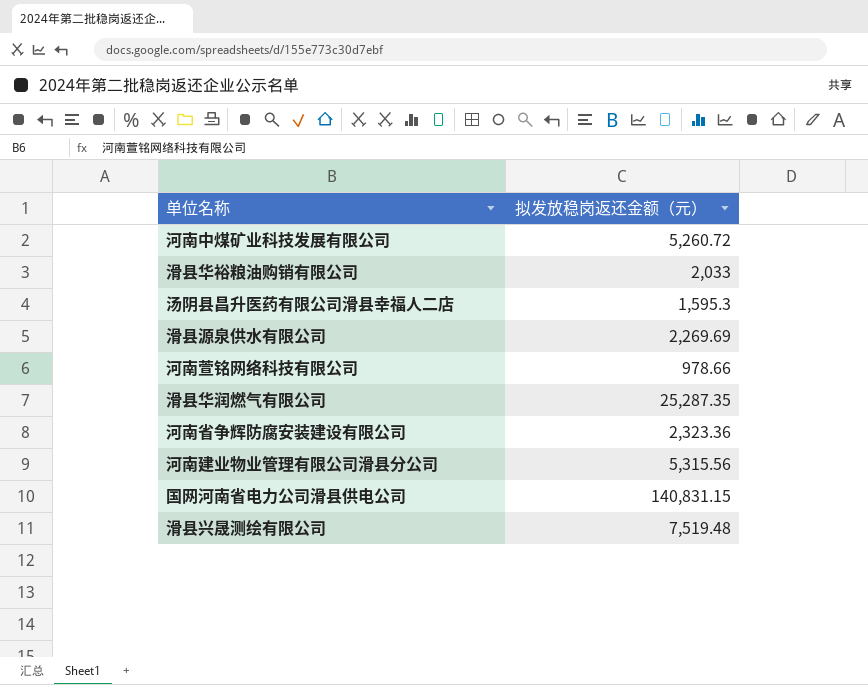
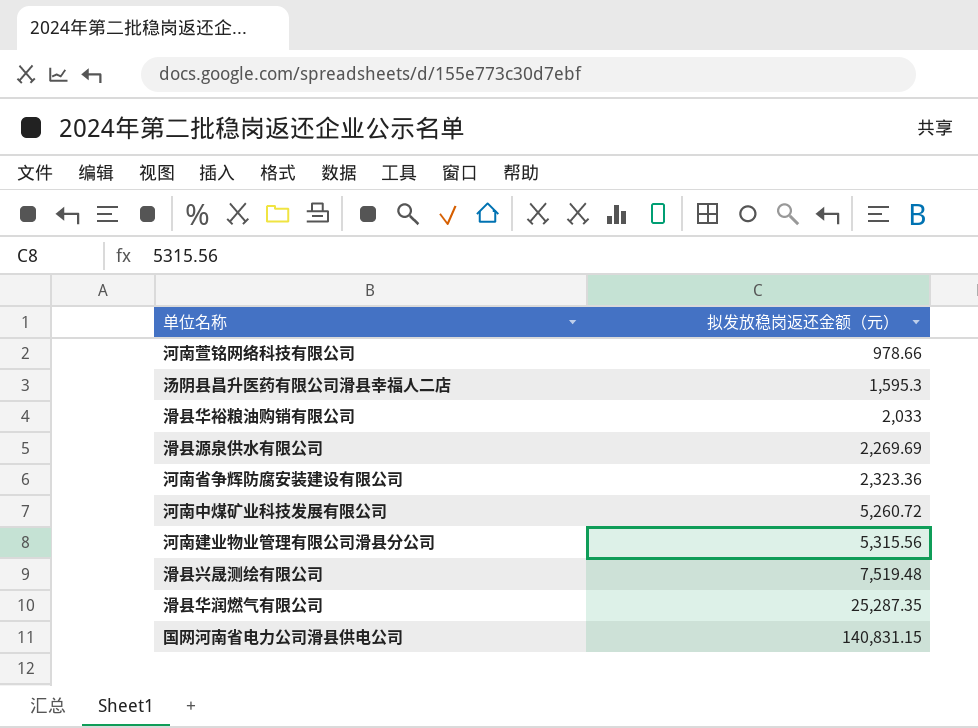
row order: none -> 拟发放稳岗返还金额（元） ascending

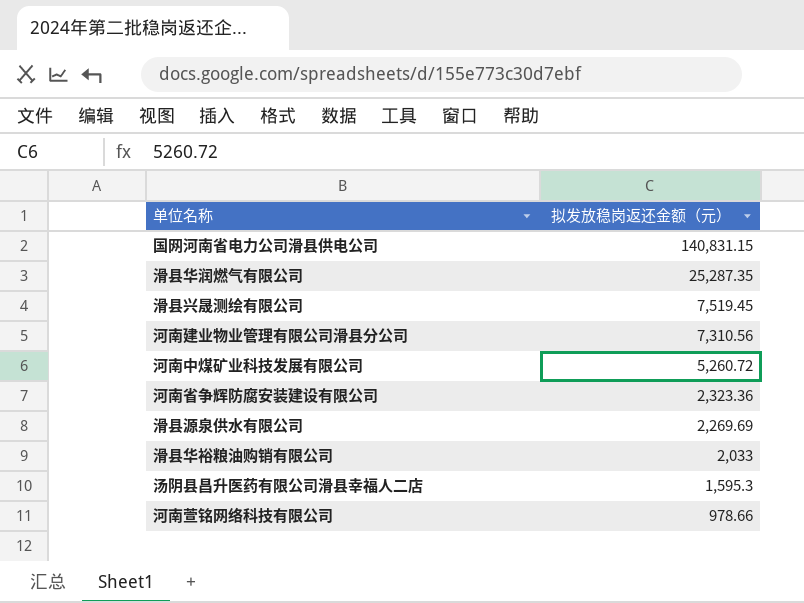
row order: 拟发放稳岗返还金额（元） ascending -> 拟发放稳岗返还金额（元） descending
滑县兴晟测绘有限公司 | 拟发放稳岗返还金额（元）: 7,519.48 -> 7,519.45
河南建业物业管理有限公司滑县分公司 | 拟发放稳岗返还金额（元）: 5,315.56 -> 7,310.56

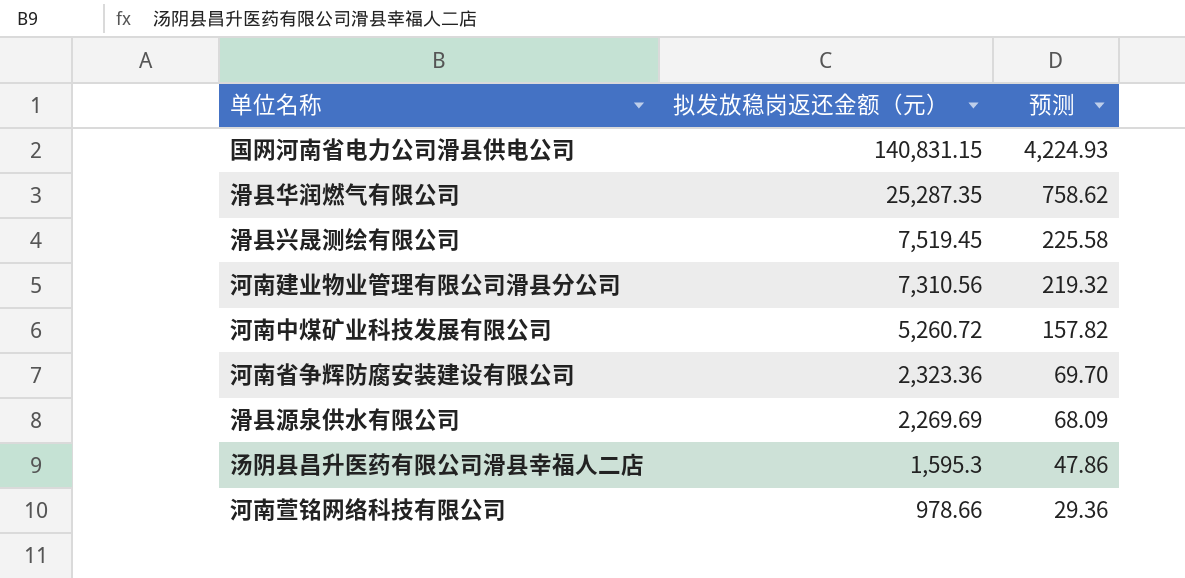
column 预测 | formula: none -> [拟发放稳岗返还金额（元）] * 0.03
row 滑县华裕粮油购销有限公司: 2,033 -> none

